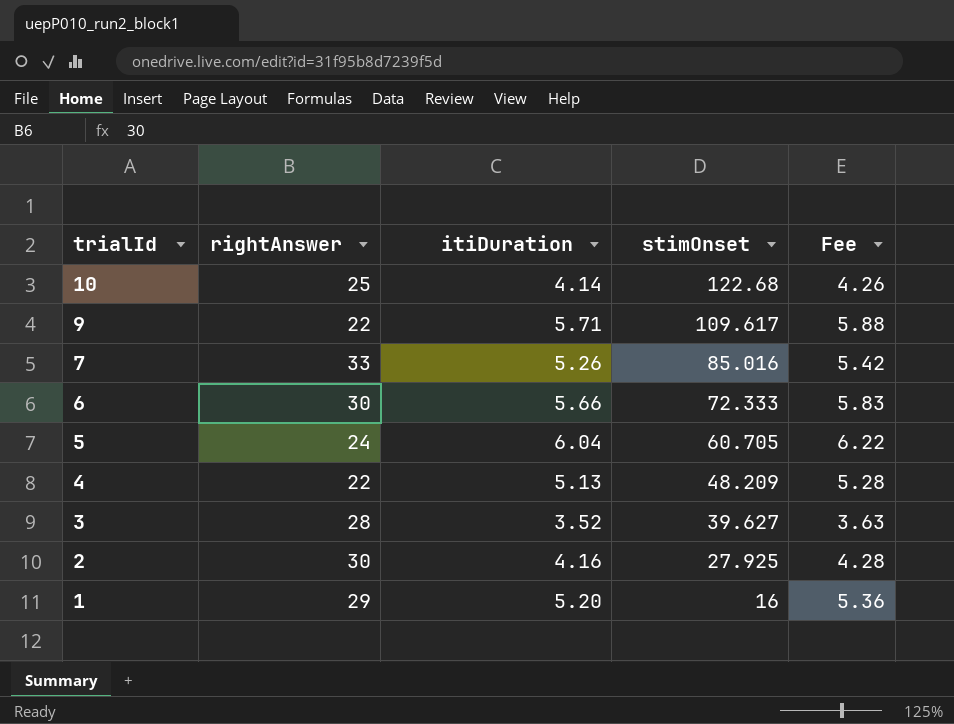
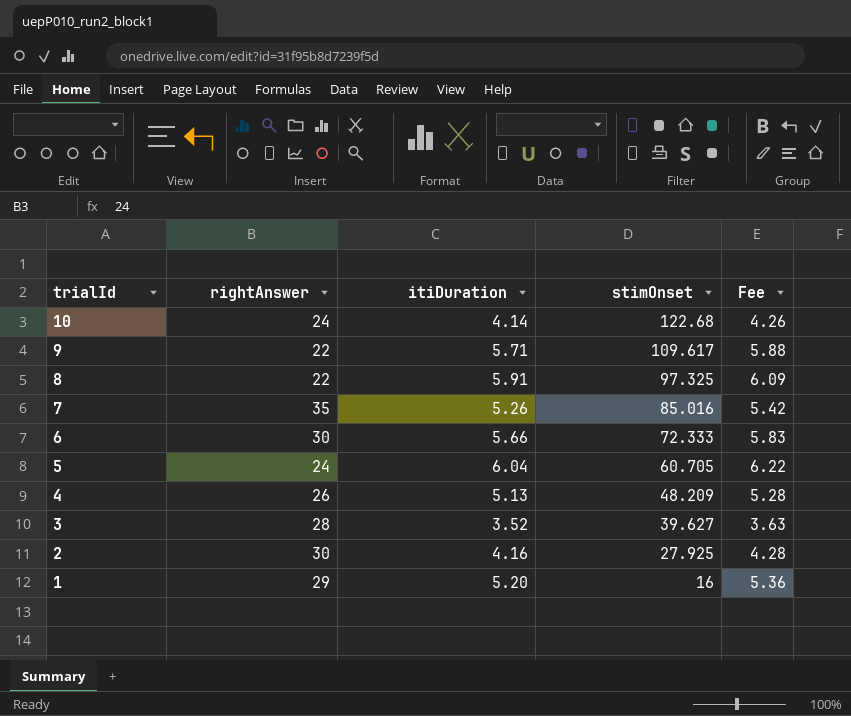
10 | rightAnswer: 25 -> 24
row 8: none -> 22 | 5.91 | 97.325 | 6.09
7 | rightAnswer: 33 -> 35
4 | rightAnswer: 22 -> 26

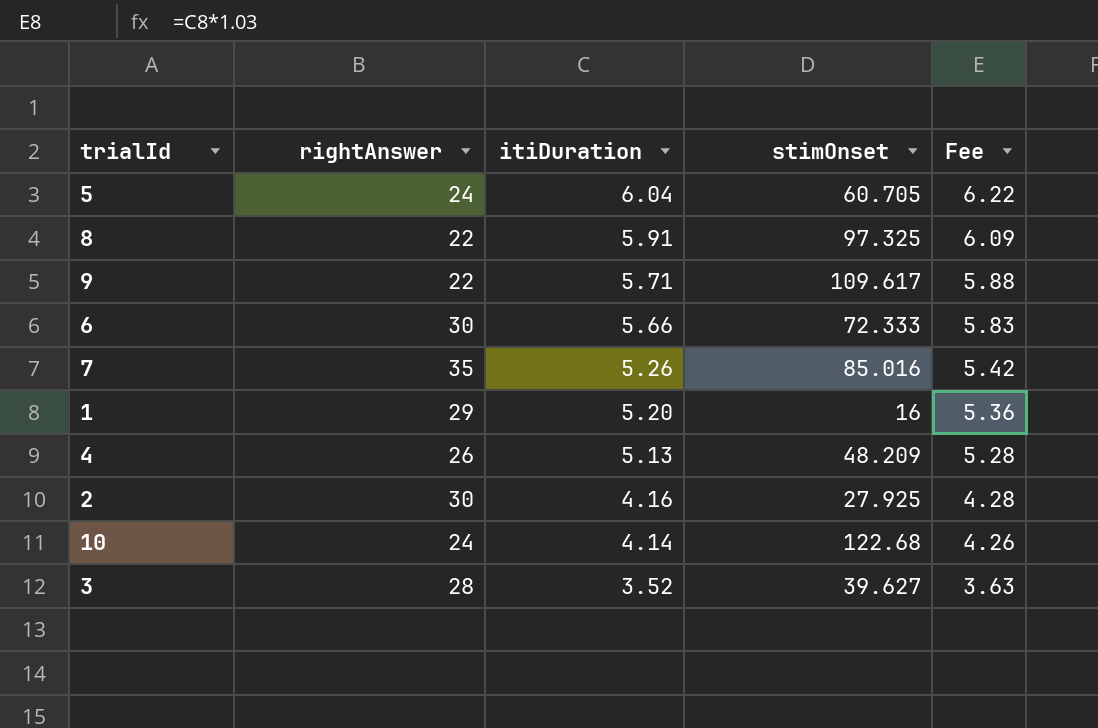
row order: trialId descending -> itiDuration descending

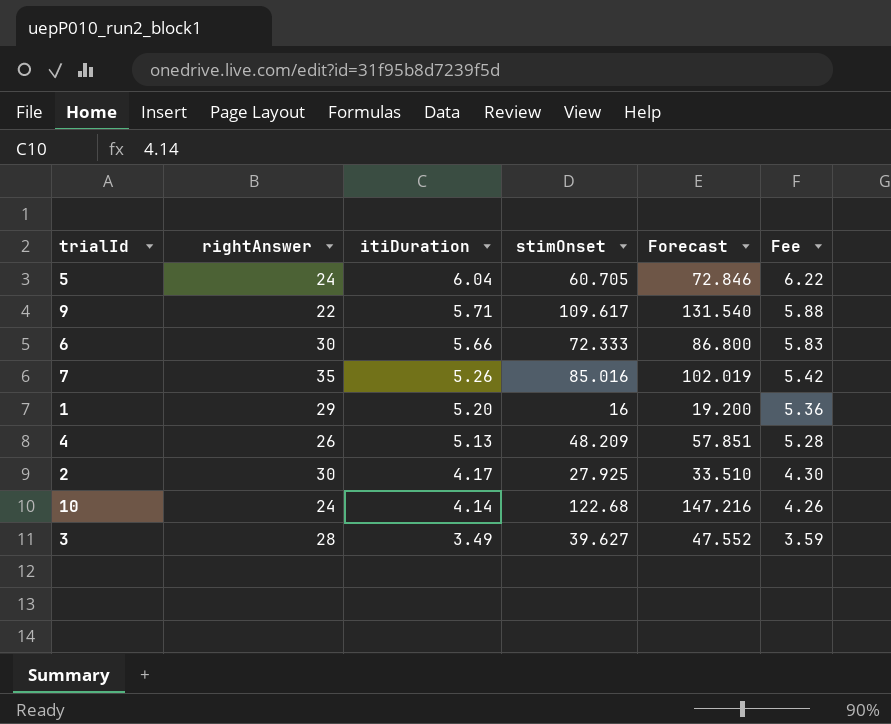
column Forecast | formula: none -> [stimOnset] * 1.2
row 8: 22 | 5.91 | 97.325 | 6.09 -> none
2 | itiDuration: 4.16 -> 4.17
2 | Fee: 4.28 -> 4.30
3 | itiDuration: 3.52 -> 3.49
3 | Fee: 3.63 -> 3.59

